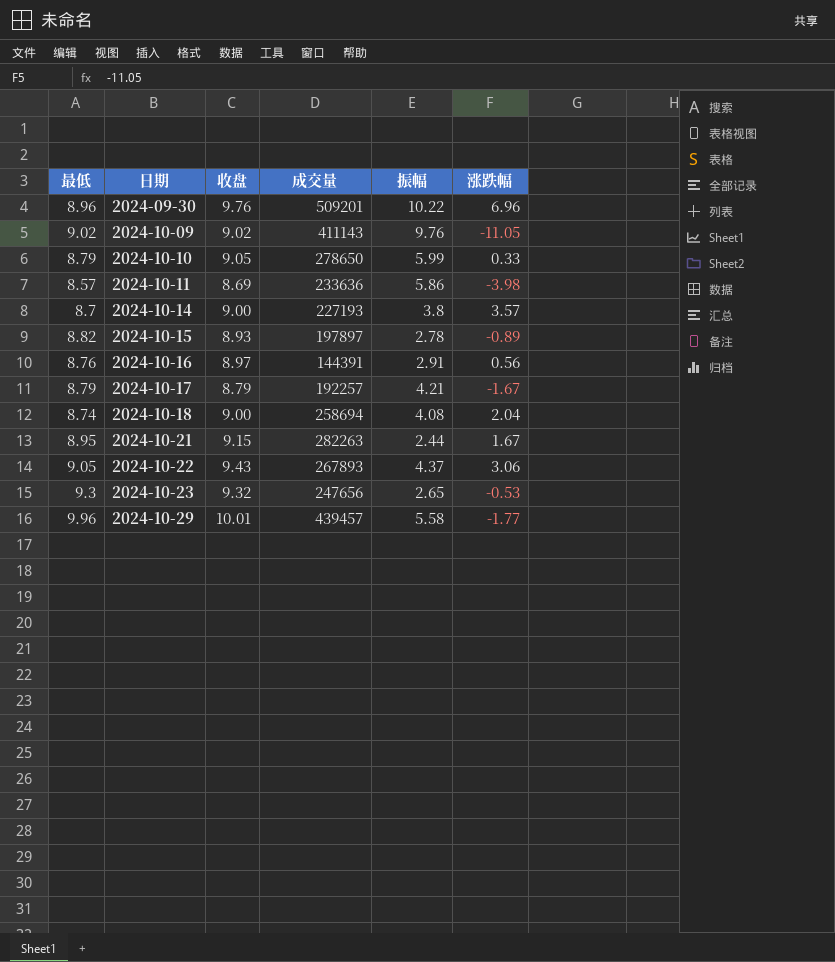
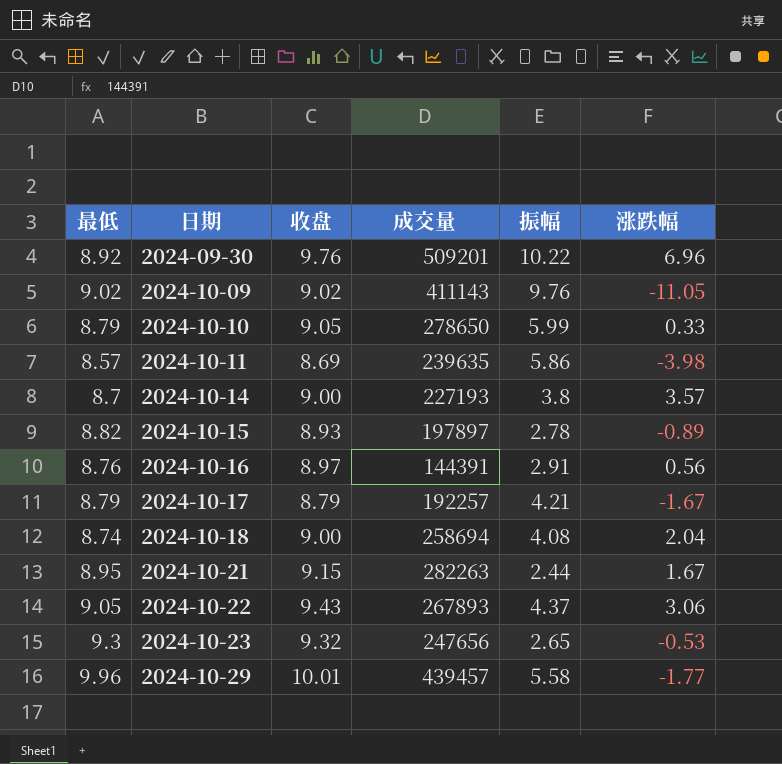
2024-09-30 | 最低: 8.96 -> 8.92
2024-10-11 | 成交量: 233636 -> 239635

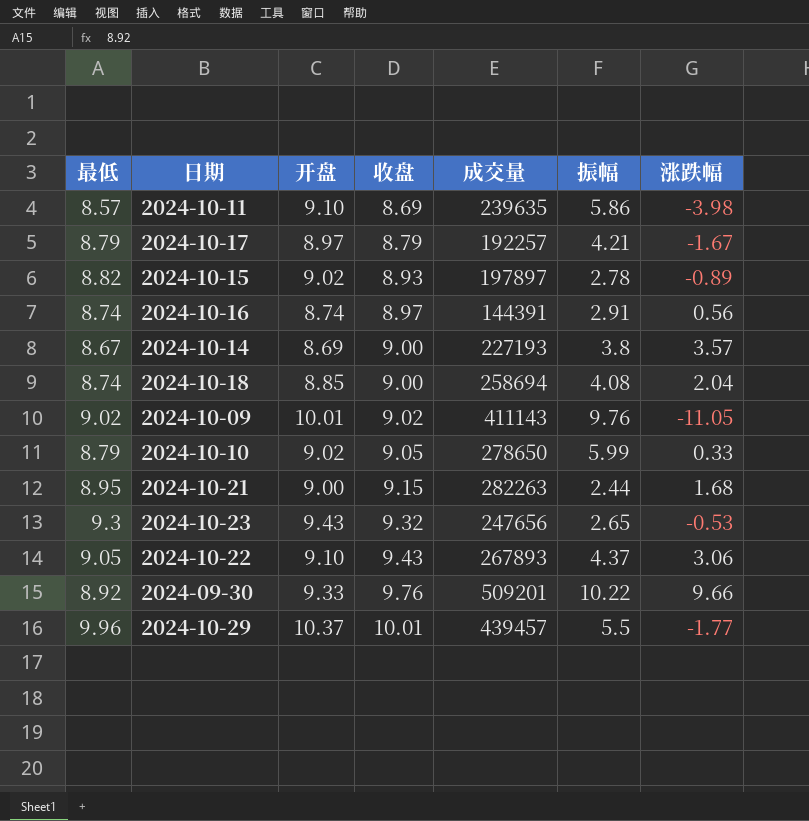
row order: 日期 ascending -> 收盘 ascending
column 开盘 | position: none -> 3
2024-10-16 | 最低: 8.76 -> 8.74
2024-10-14 | 最低: 8.7 -> 8.67
2024-10-21 | 涨跌幅: 1.67 -> 1.68
2024-09-30 | 涨跌幅: 6.96 -> 9.66
2024-10-29 | 振幅: 5.58 -> 5.5

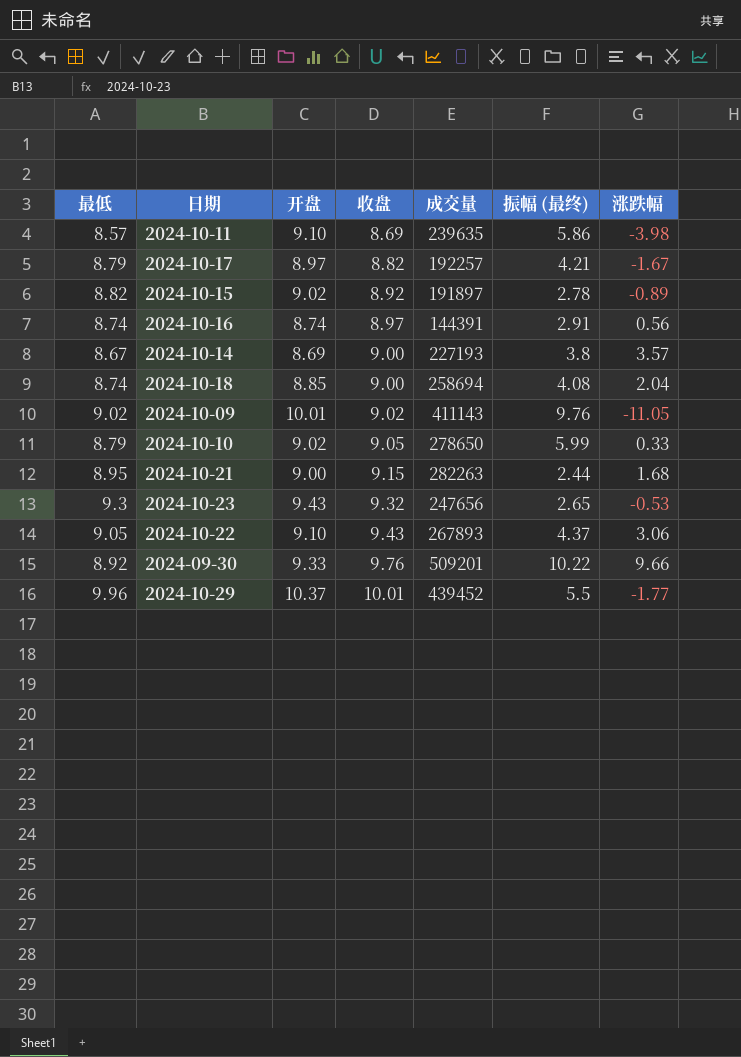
column name: 振幅 -> 振幅 (最终)
2024-10-17 | 收盘: 8.79 -> 8.82
2024-10-15 | 收盘: 8.93 -> 8.92
2024-10-15 | 成交量: 197897 -> 191897
2024-10-29 | 成交量: 439457 -> 439452

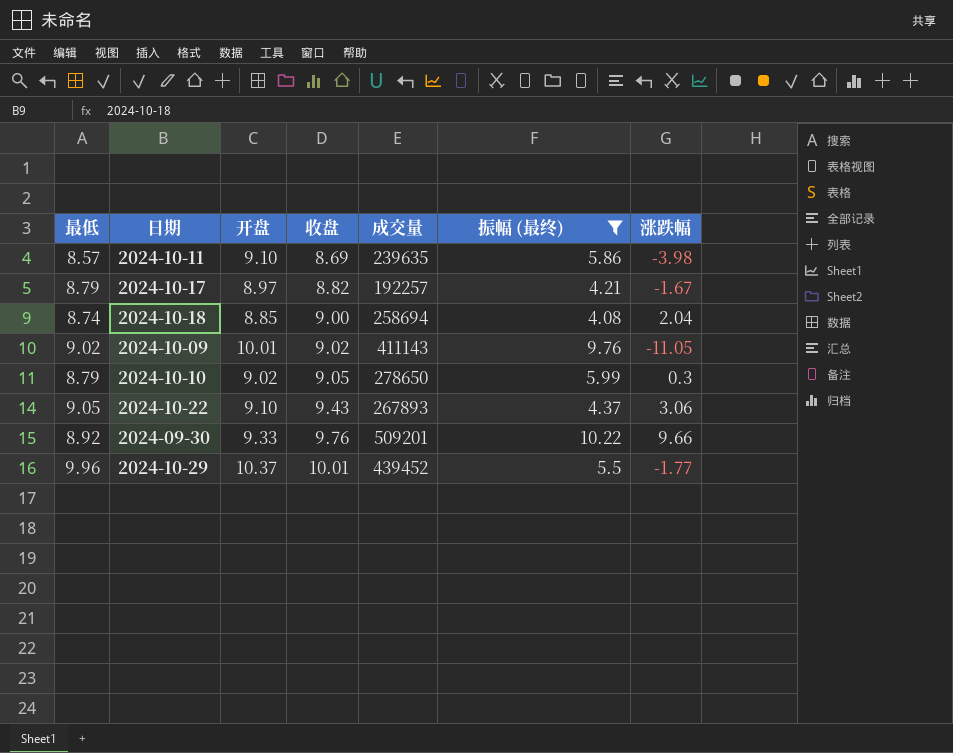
filter: none -> 振幅 (最终) >= 4.08
2024-10-10 | 涨跌幅: 0.33 -> 0.3

